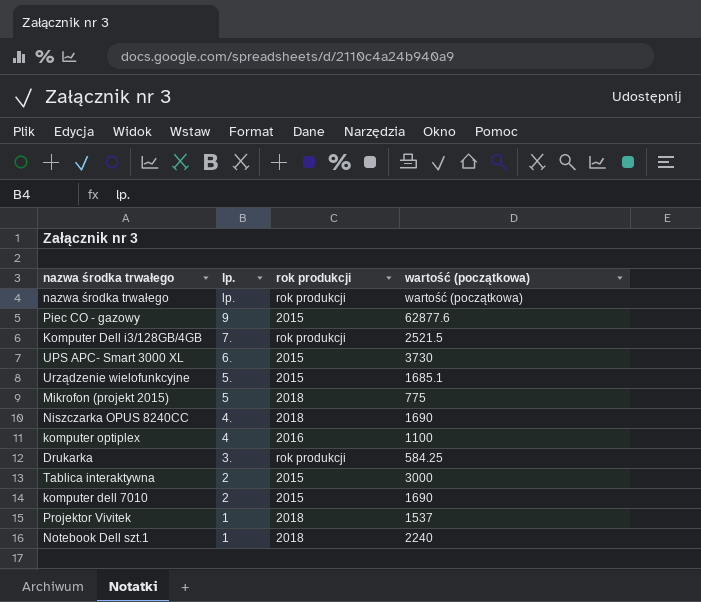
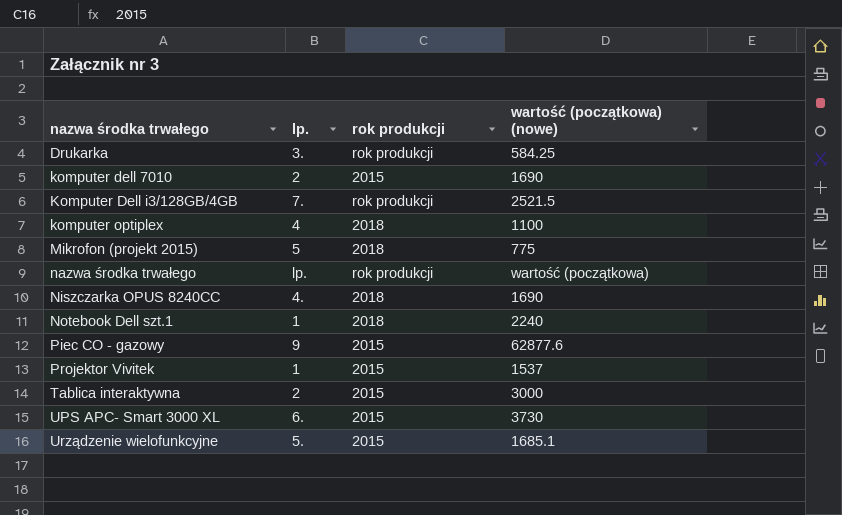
row order: lp. descending -> nazwa środka trwałego ascending
column name: wartość (początkowa) -> wartość (początkowa) (nowe)
komputer optiplex | rok produkcji: 2016 -> 2018
Projektor Vivitek | rok produkcji: 2018 -> 2015

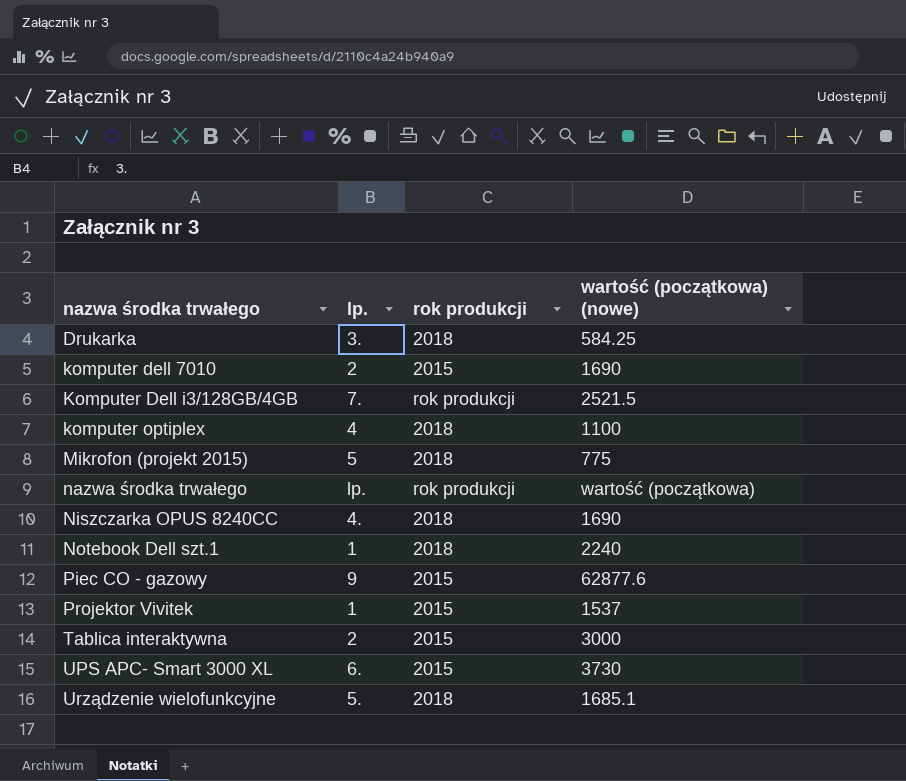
Drukarka | rok produkcji: rok produkcji -> 2018
Urządzenie wielofunkcyjne | rok produkcji: 2015 -> 2018

